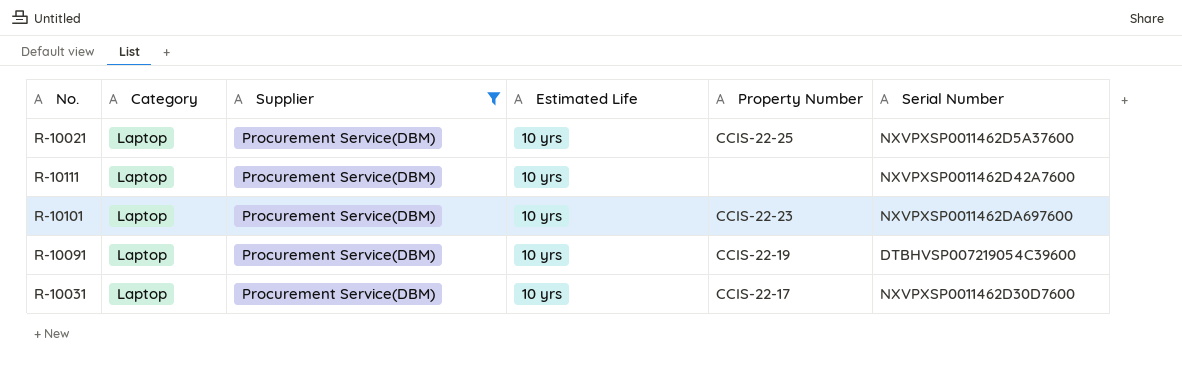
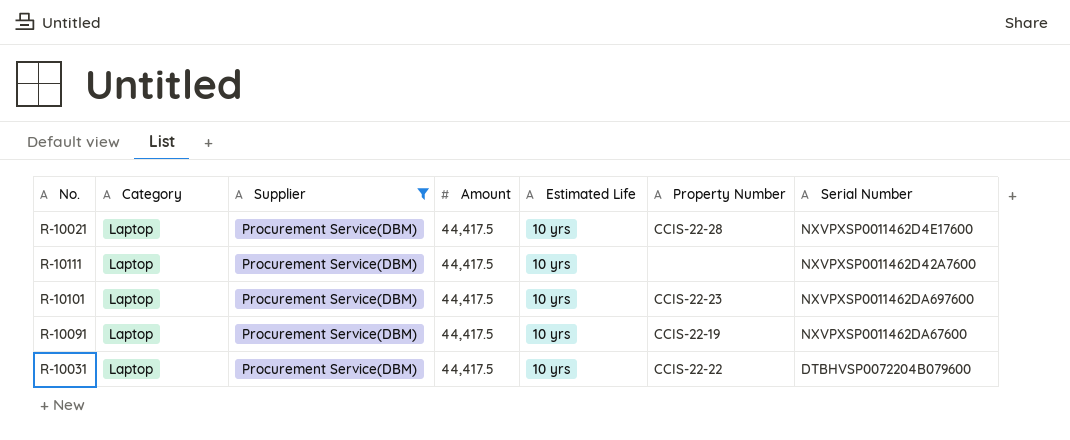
column Amount | position: none -> 4
R-10021 | Property Number: CCIS-22-25 -> CCIS-22-28
R-10021 | Serial Number: NXVPXSP0011462D5A37600 -> NXVPXSP0011462D4E17600
R-10091 | Serial Number: DTBHVSP007219054C39600 -> NXVPXSP0011462DA67600
R-10031 | Property Number: CCIS-22-17 -> CCIS-22-22
R-10031 | Serial Number: NXVPXSP0011462D30D7600 -> DTBHVSP0072204B079600

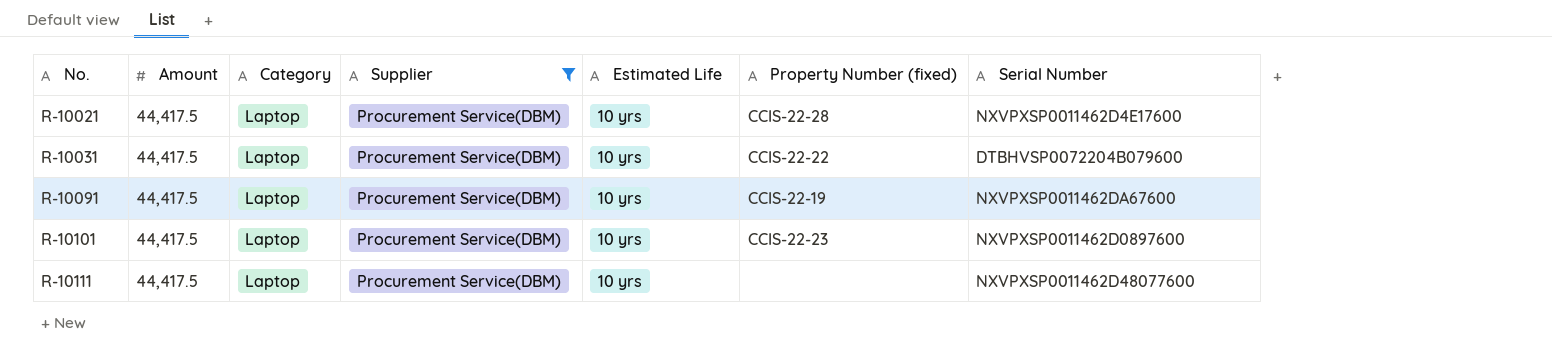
row order: none -> No. ascending
column Amount | position: 4 -> 2
column name: Property Number -> Property Number (fixed)
R-10101 | Serial Number: NXVPXSP0011462DA697600 -> NXVPXSP0011462D0897600
R-10111 | Serial Number: NXVPXSP0011462D42A7600 -> NXVPXSP0011462D48077600

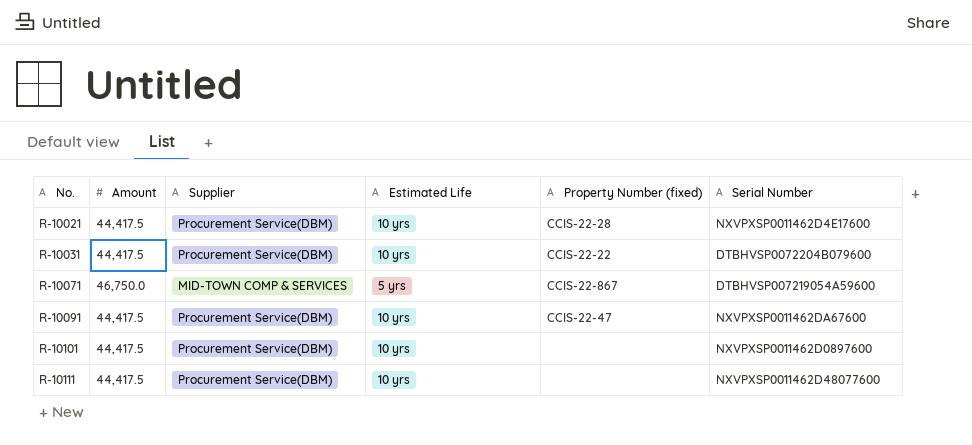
filter: Supplier = Procurement Service(DBM) -> none
column Category | position: 3 -> none
R-10091 | Property Number (fixed): CCIS-22-19 -> CCIS-22-47
R-10101 | Property Number (fixed): CCIS-22-23 -> none

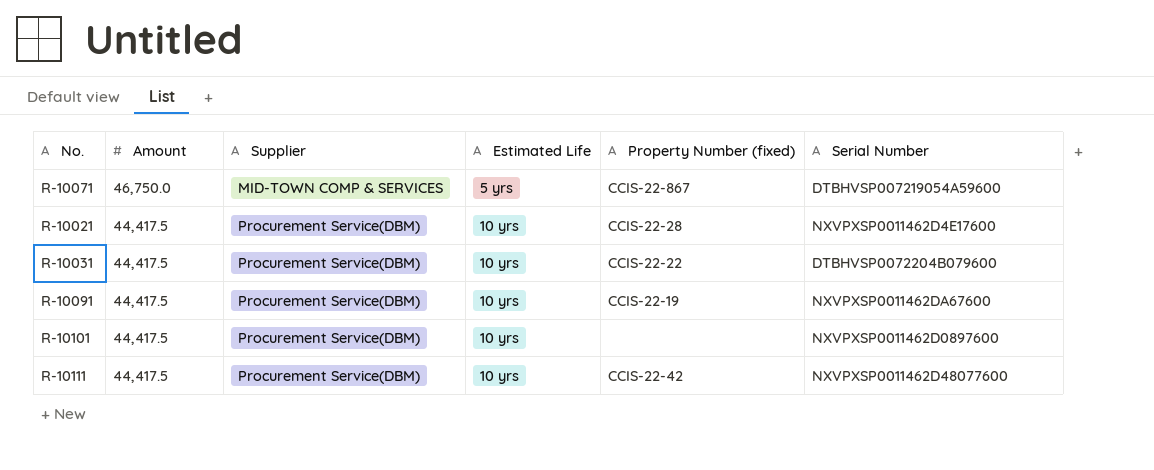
row order: No. ascending -> Amount descending
R-10091 | Property Number (fixed): CCIS-22-47 -> CCIS-22-19
R-10111 | Property Number (fixed): none -> CCIS-22-42

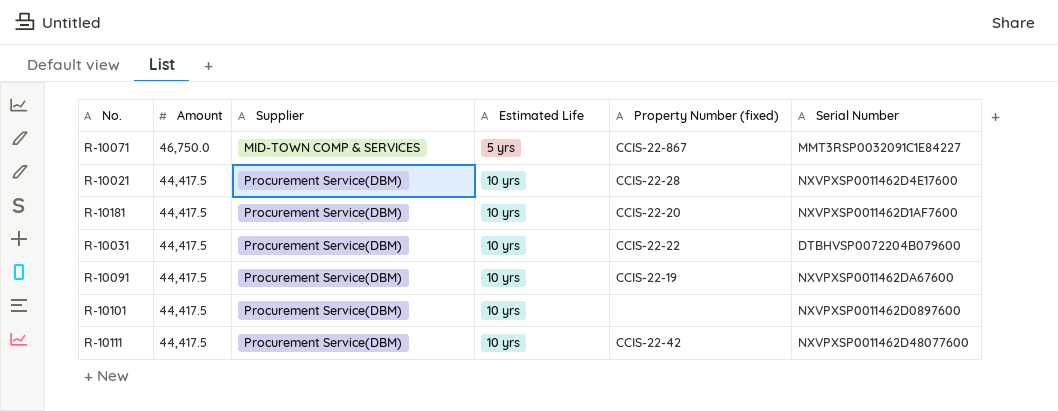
R-10071 | Serial Number: DTBHVSP007219054A59600 -> MMT3RSP0032091C1E84227
row R-10181: none -> 44,417.5 | Procurement Service(DBM) | 10 yrs | CCIS-22-20 | NXVPXSP0011462D1AF7600

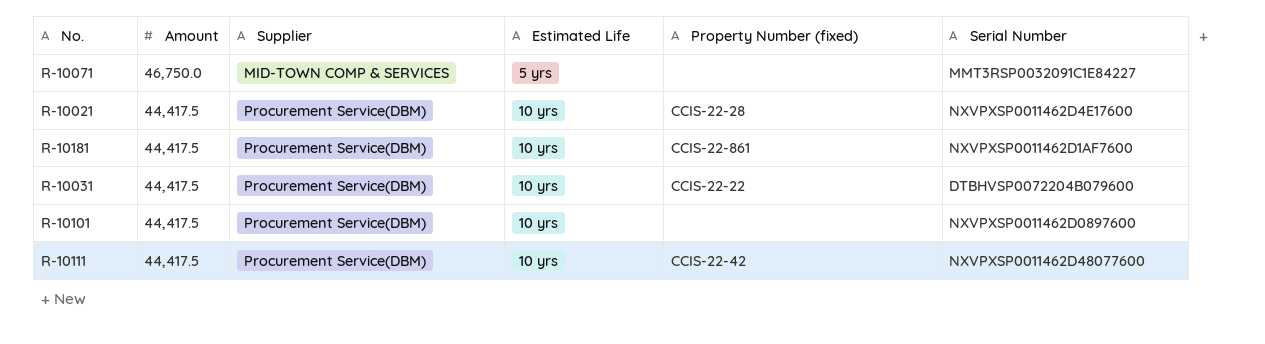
row R-10091: 44,417.5 | Procurement Service(DBM) | 10 yrs | CCIS-22-19 | NXVPXSP0011462DA67600 -> none
R-10071 | Property Number (fixed): CCIS-22-867 -> none
R-10181 | Property Number (fixed): CCIS-22-20 -> CCIS-22-861

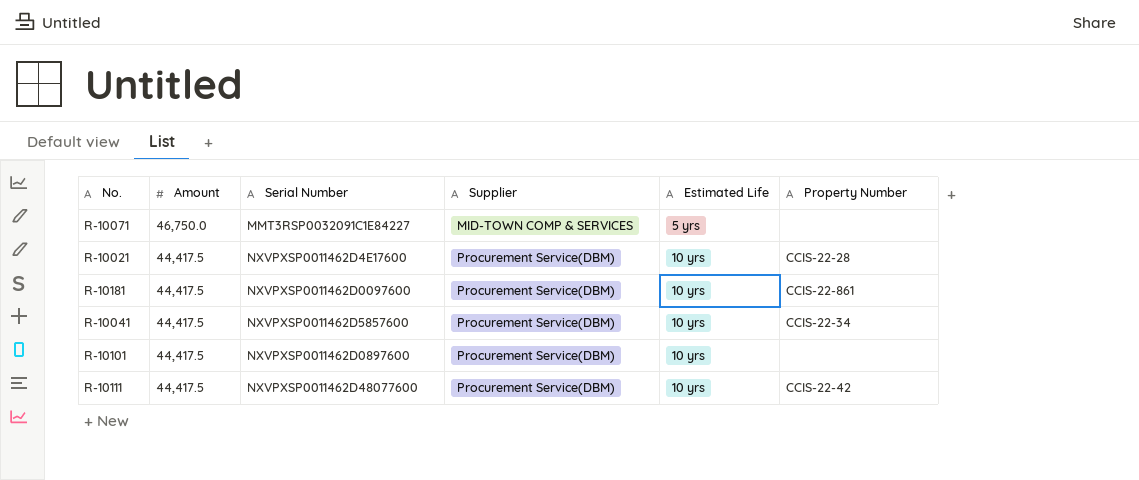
column Serial Number | position: 6 -> 3
column name: Property Number (fixed) -> Property Number
row R-10031: 44,417.5 | Procurement Service(DBM) | 10 yrs | CCIS-22-22 | DTBHVSP0072204B079600 -> none
R-10181 | Serial Number: NXVPXSP0011462D1AF7600 -> NXVPXSP0011462D0097600
row R-10041: none -> 44,417.5 | NXVPXSP0011462D5857600 | Procurement Service(DBM) | 10 yrs | CCIS-22-34

